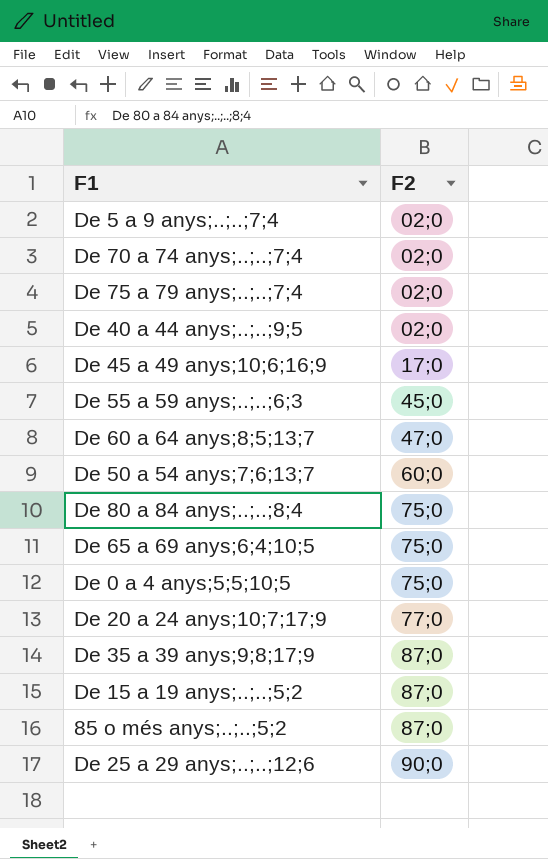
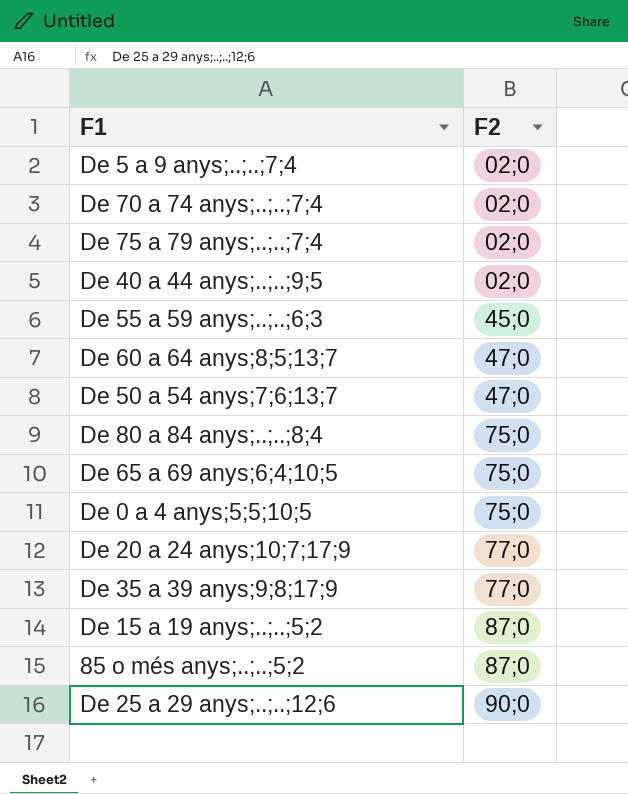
row De 45 a 49 anys;10;6;16;9: 17;0 -> none
De 50 a 54 anys;7;6;13;7 | F2: 60;0 -> 47;0
De 35 a 39 anys;9;8;17;9 | F2: 87;0 -> 77;0

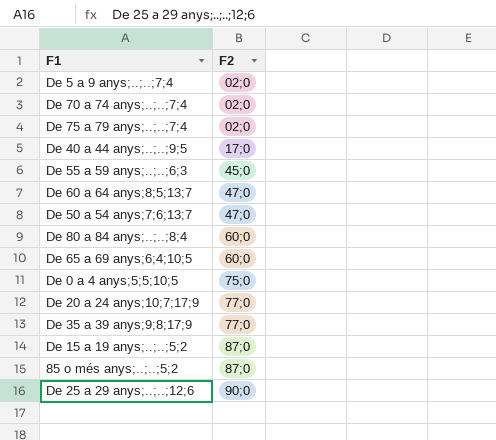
De 40 a 44 anys;..;..;9;5 | F2: 02;0 -> 17;0
De 80 a 84 anys;..;..;8;4 | F2: 75;0 -> 60;0
De 65 a 69 anys;6;4;10;5 | F2: 75;0 -> 60;0

